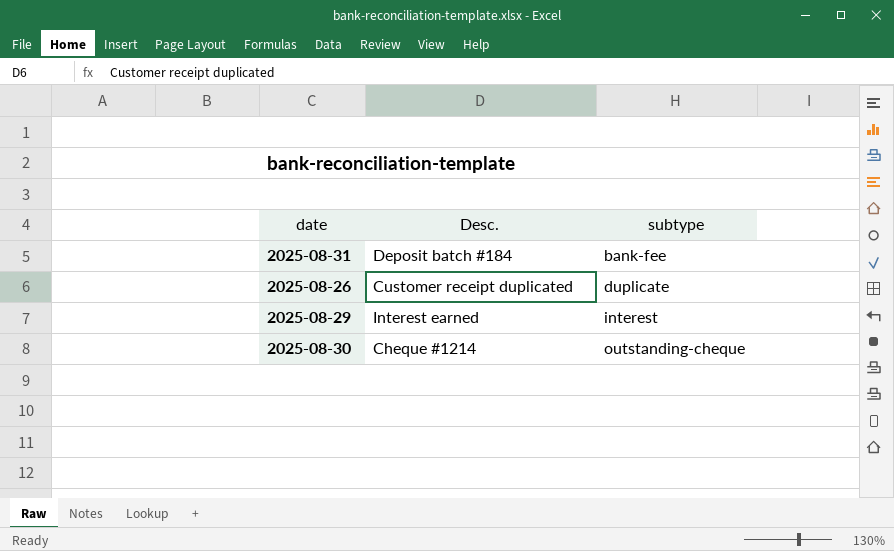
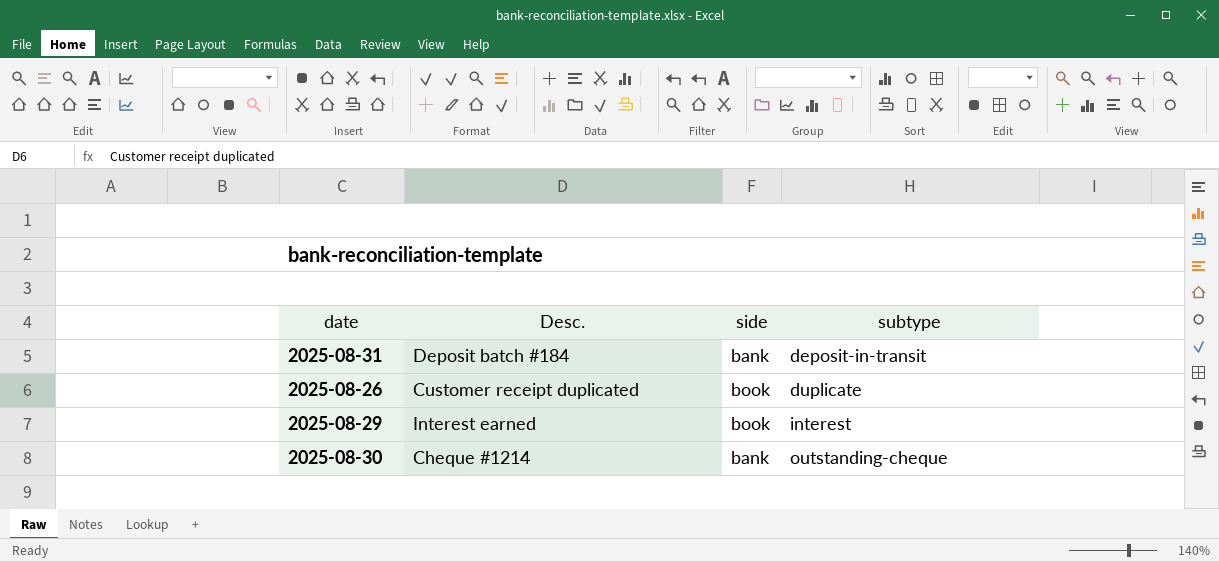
column side | position: none -> 3
2025-08-31 | subtype: bank-fee -> deposit-in-transit

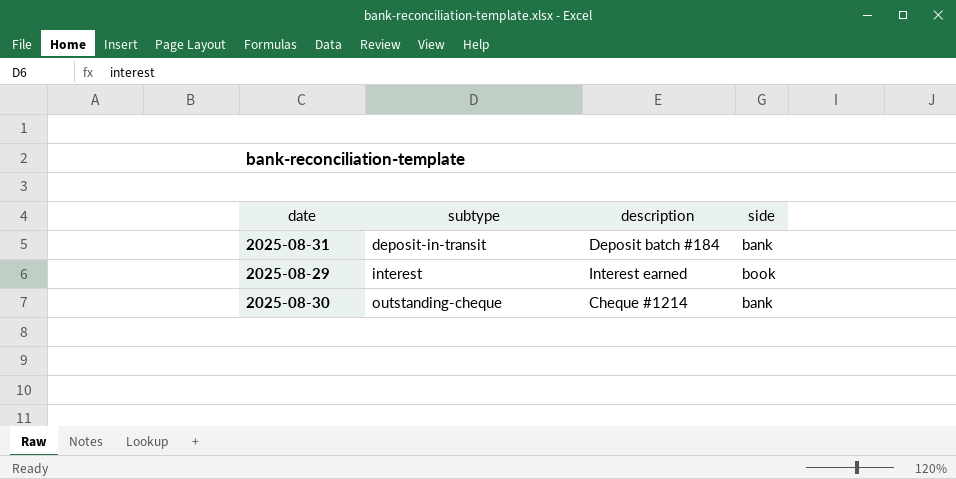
column subtype | position: 4 -> 2
column name: Desc. -> description
row 2025-08-26: Customer receipt duplicated | book | duplicate -> none

